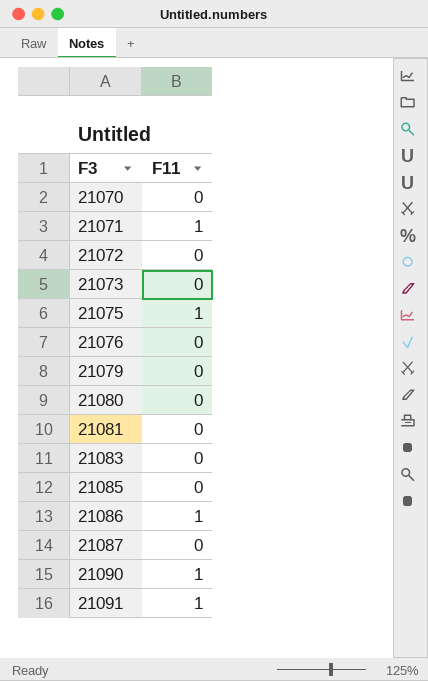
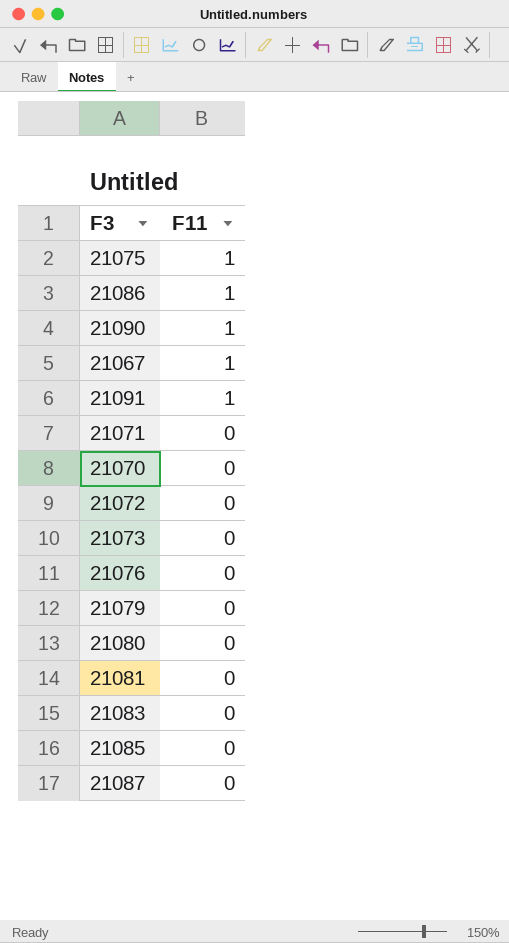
row order: F3 ascending -> F11 descending
row 21067: none -> 1
21071 | F11: 1 -> 0

